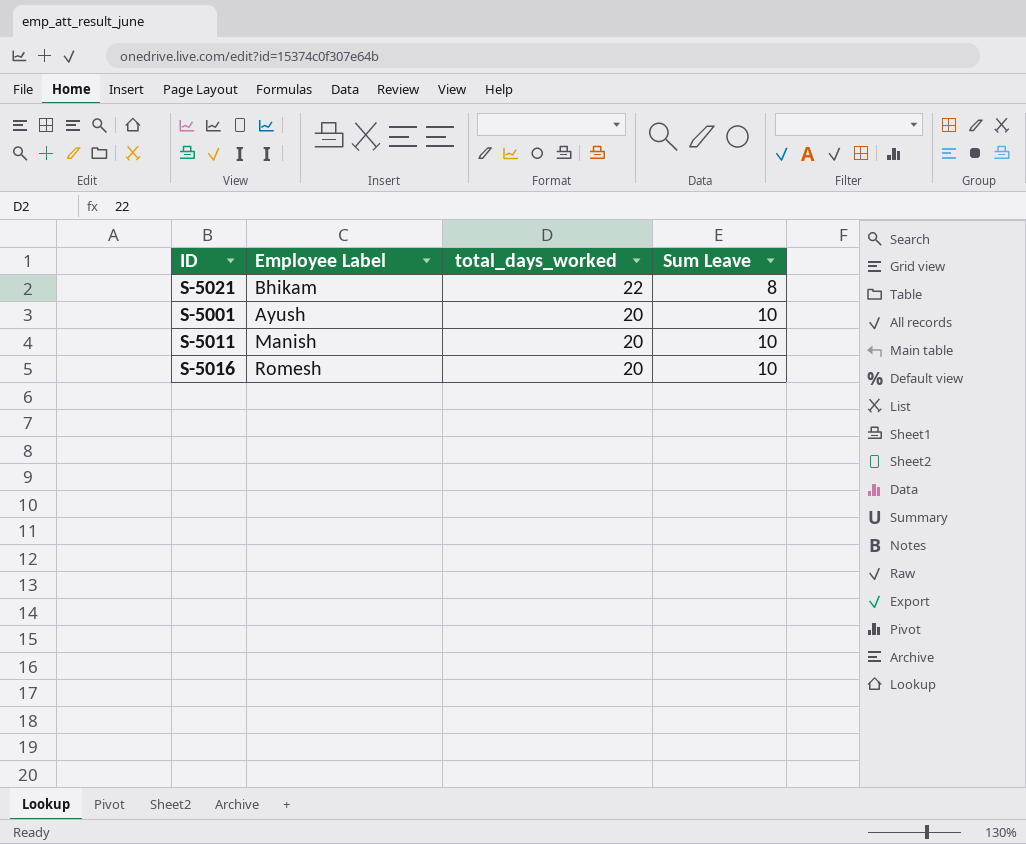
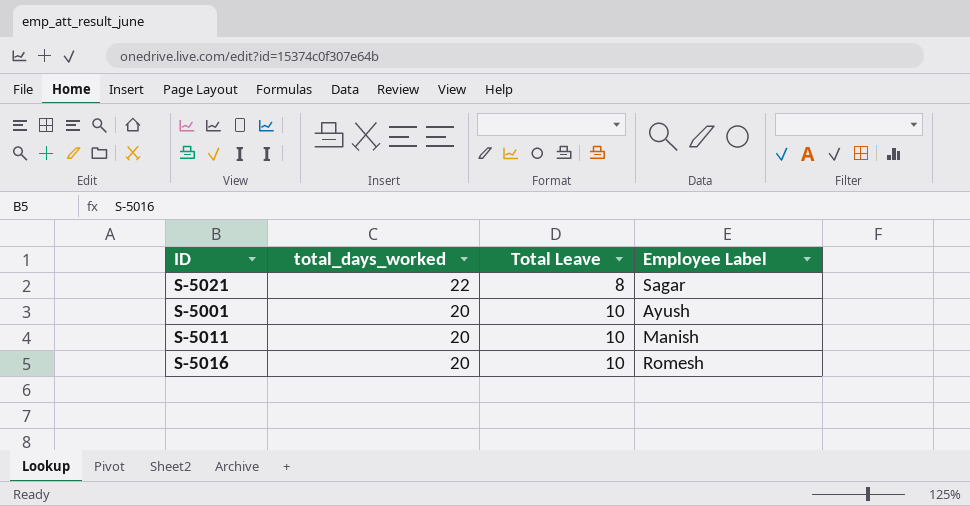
column name: Sum Leave -> Total Leave
column Employee Label | position: 2 -> 4
S-5021 | Employee Label: Bhikam -> Sagar

